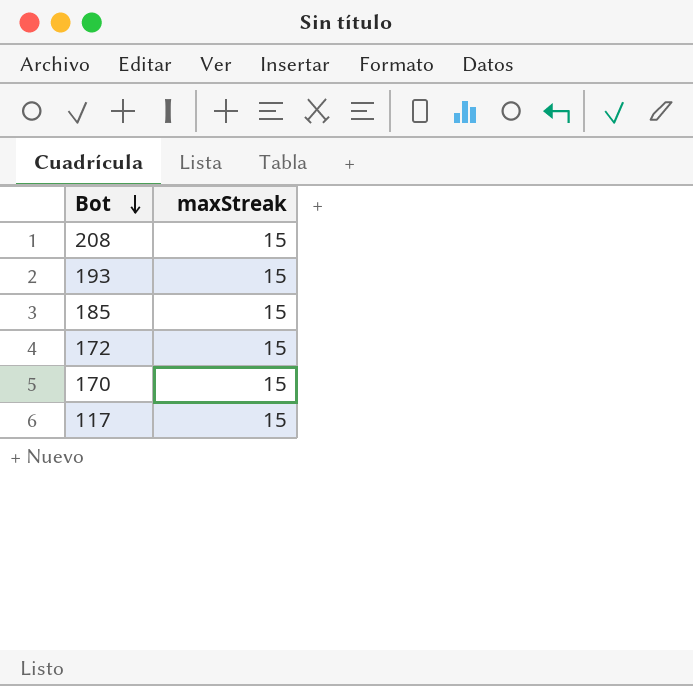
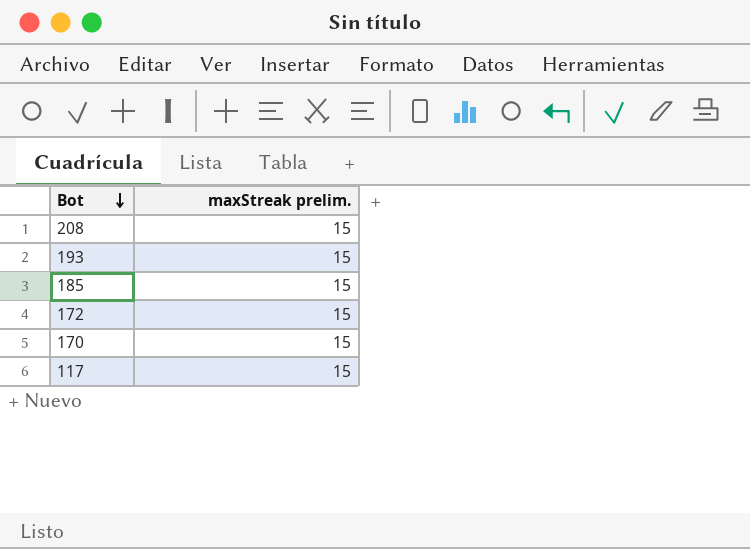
column name: maxStreak -> maxStreak prelim.

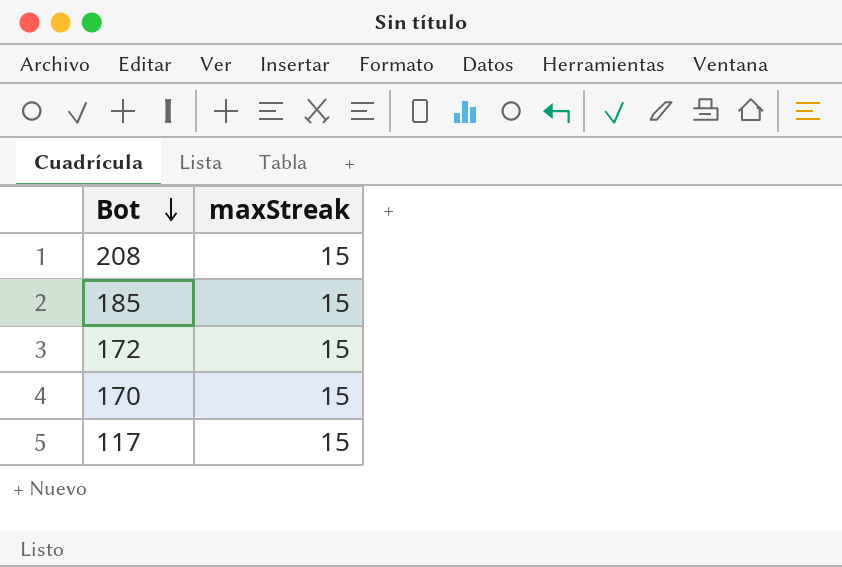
column name: maxStreak prelim. -> maxStreak
row 193: 15 -> none

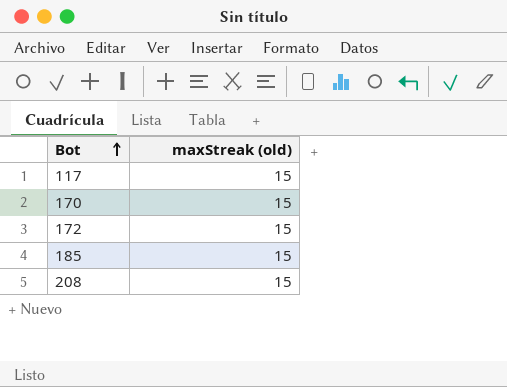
row order: Bot descending -> Bot ascending
column name: maxStreak -> maxStreak (old)

